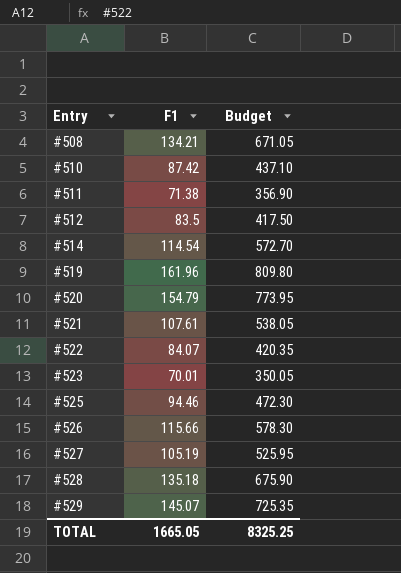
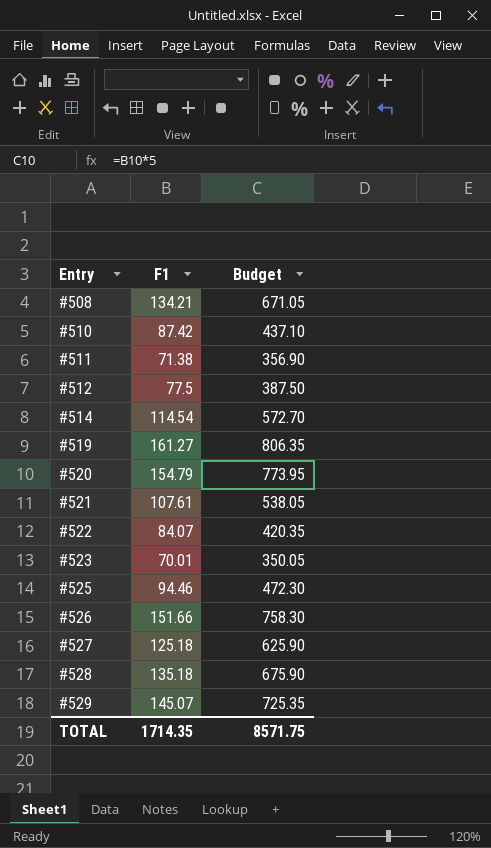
#512 | F1: 83.5 -> 77.5
#512 | Budget: 417.50 -> 387.50
#519 | F1: 161.96 -> 161.27
#519 | Budget: 809.80 -> 806.35
#526 | F1: 115.66 -> 151.66
#526 | Budget: 578.30 -> 758.30
#527 | F1: 105.19 -> 125.18
#527 | Budget: 525.95 -> 625.90
TOTAL | F1: 1665.05 -> 1714.35
TOTAL | Budget: 8325.25 -> 8571.75

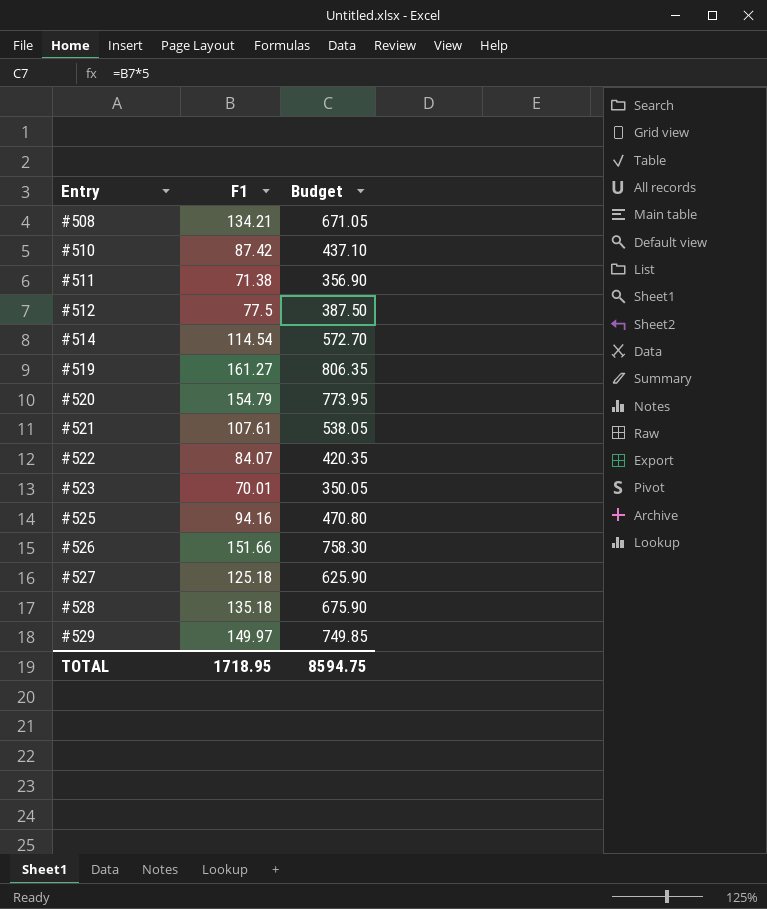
#525 | F1: 94.46 -> 94.16
#525 | Budget: 472.30 -> 470.80
#529 | F1: 145.07 -> 149.97
#529 | Budget: 725.35 -> 749.85
TOTAL | F1: 1714.35 -> 1718.95
TOTAL | Budget: 8571.75 -> 8594.75

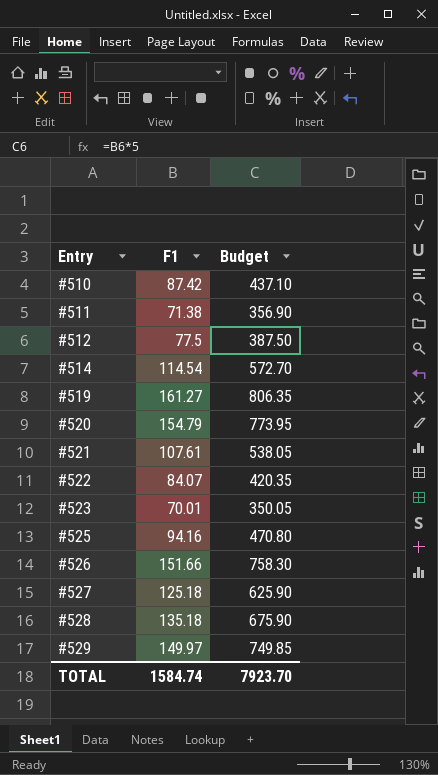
row #508: 134.21 | 671.05 -> none
TOTAL | F1: 1718.95 -> 1584.74
TOTAL | Budget: 8594.75 -> 7923.70

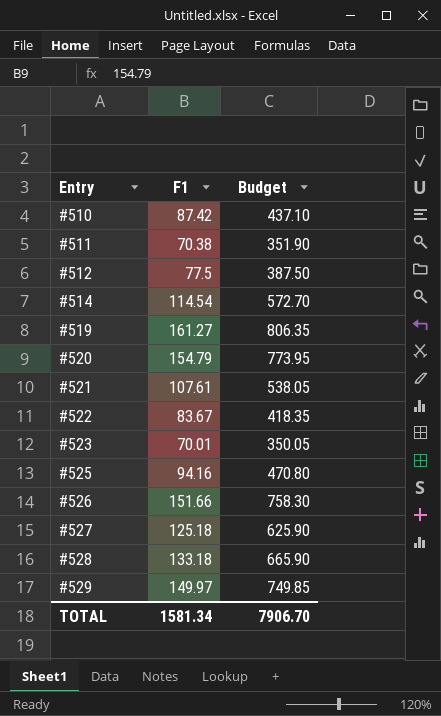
#511 | F1: 71.38 -> 70.38
#511 | Budget: 356.90 -> 351.90
#522 | F1: 84.07 -> 83.67
#522 | Budget: 420.35 -> 418.35
#528 | F1: 135.18 -> 133.18
#528 | Budget: 675.90 -> 665.90
TOTAL | F1: 1584.74 -> 1581.34
TOTAL | Budget: 7923.70 -> 7906.70

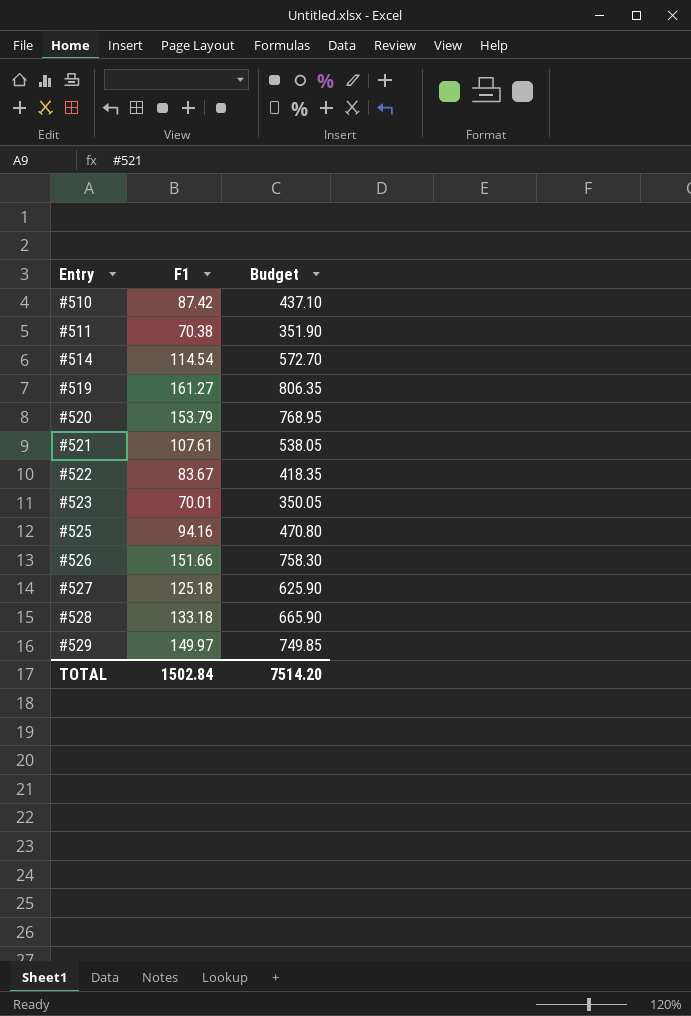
row #512: 77.5 | 387.50 -> none
#520 | F1: 154.79 -> 153.79
#520 | Budget: 773.95 -> 768.95
TOTAL | F1: 1581.34 -> 1502.84
TOTAL | Budget: 7906.70 -> 7514.20

